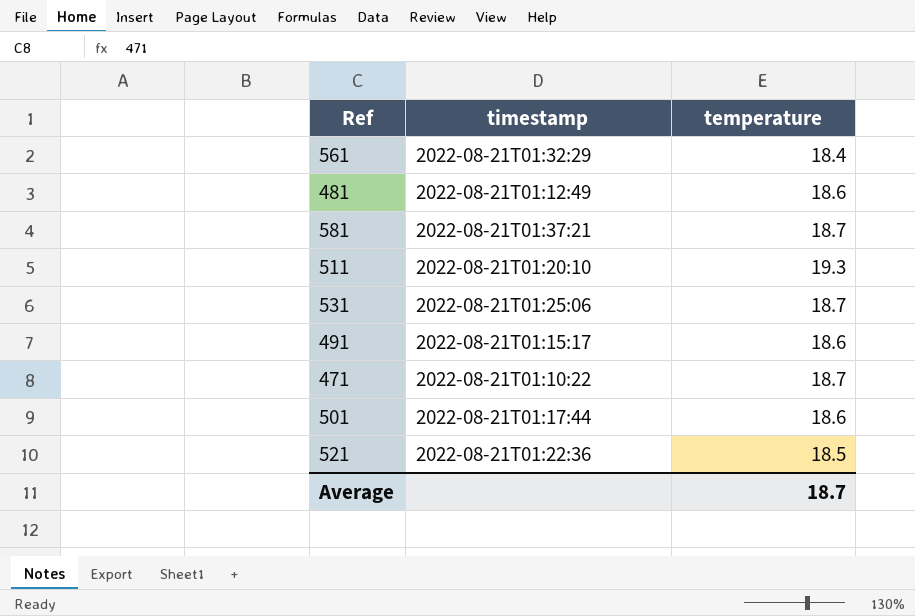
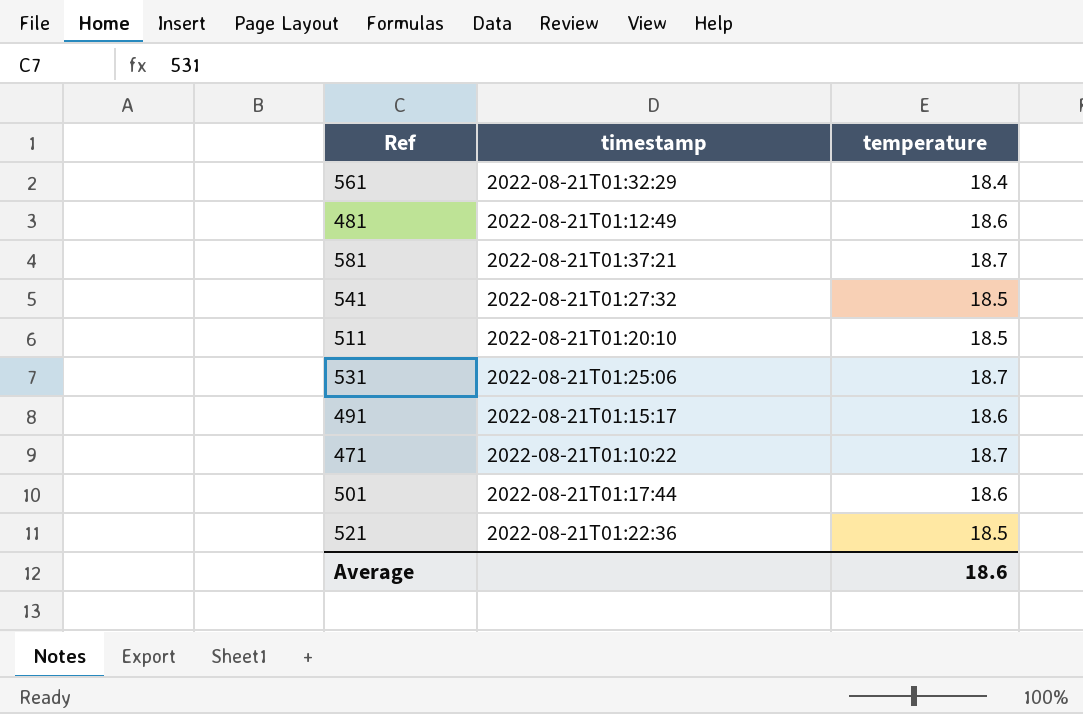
row 541: none -> 2022-08-21T01:27:32 | 18.5
511 | temperature: 19.3 -> 18.5
Average | temperature: 18.7 -> 18.6

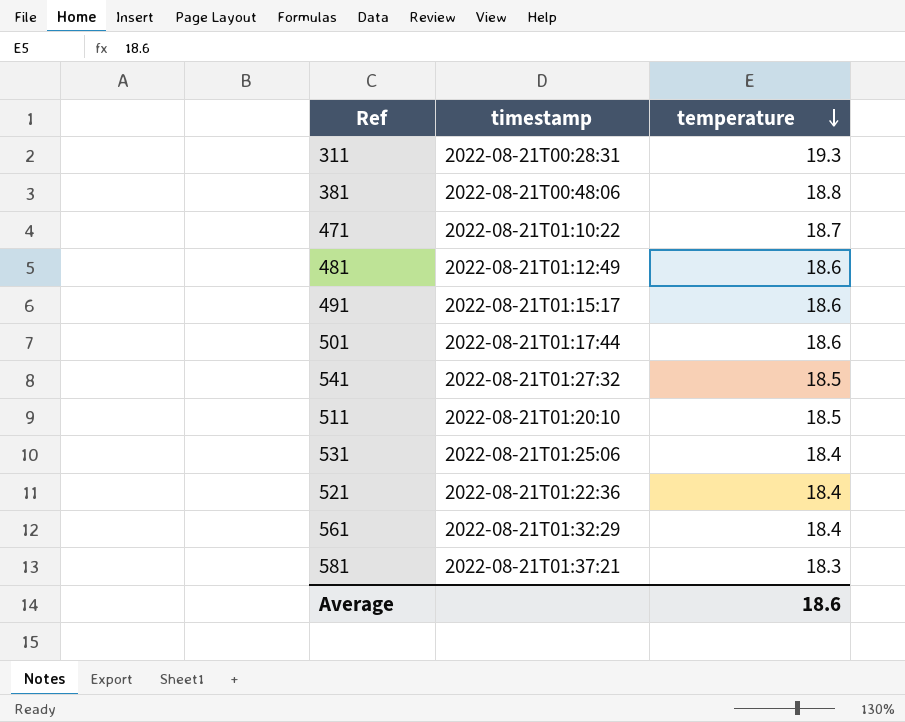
row order: none -> temperature descending
row 311: none -> 2022-08-21T00:28:31 | 19.3
row 381: none -> 2022-08-21T00:48:06 | 18.8
531 | temperature: 18.7 -> 18.4
521 | temperature: 18.5 -> 18.4
581 | temperature: 18.7 -> 18.3

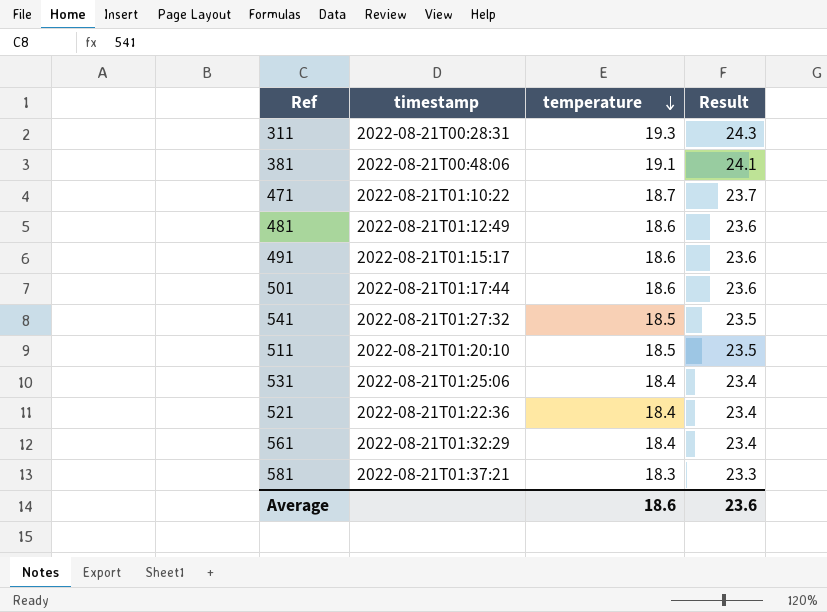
column Result | formula: none -> [temperature] + 5
381 | temperature: 18.8 -> 19.1

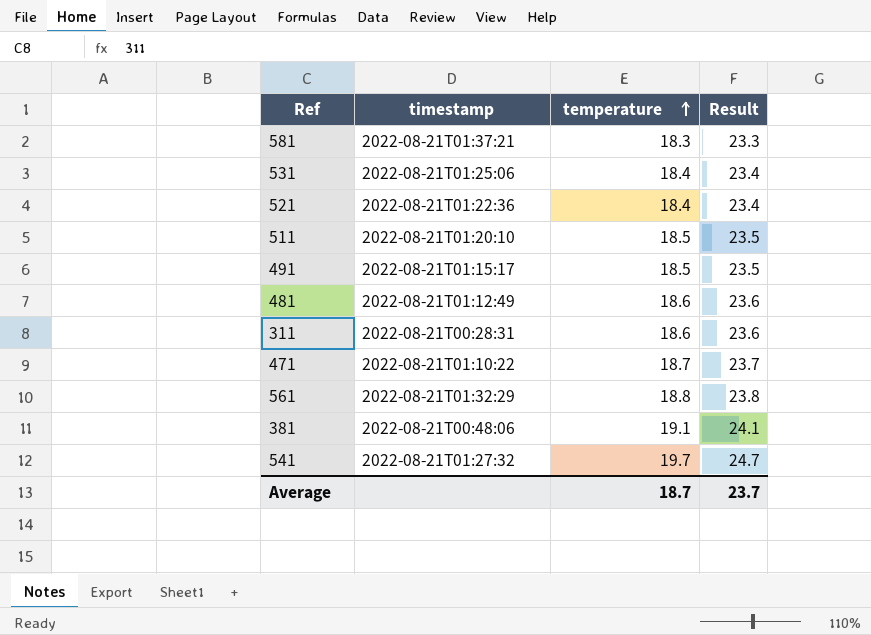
row order: temperature descending -> temperature ascending
row 501: 2022-08-21T01:17:44 | 18.6 | 23.6 -> none
491 | temperature: 18.6 -> 18.5
491 | Result: 23.6 -> 23.5
311 | temperature: 19.3 -> 18.6
311 | Result: 24.3 -> 23.6
561 | temperature: 18.4 -> 18.8
561 | Result: 23.4 -> 23.8
541 | temperature: 18.5 -> 19.7
541 | Result: 23.5 -> 24.7
Average | temperature: 18.6 -> 18.7
Average | Result: 23.6 -> 23.7

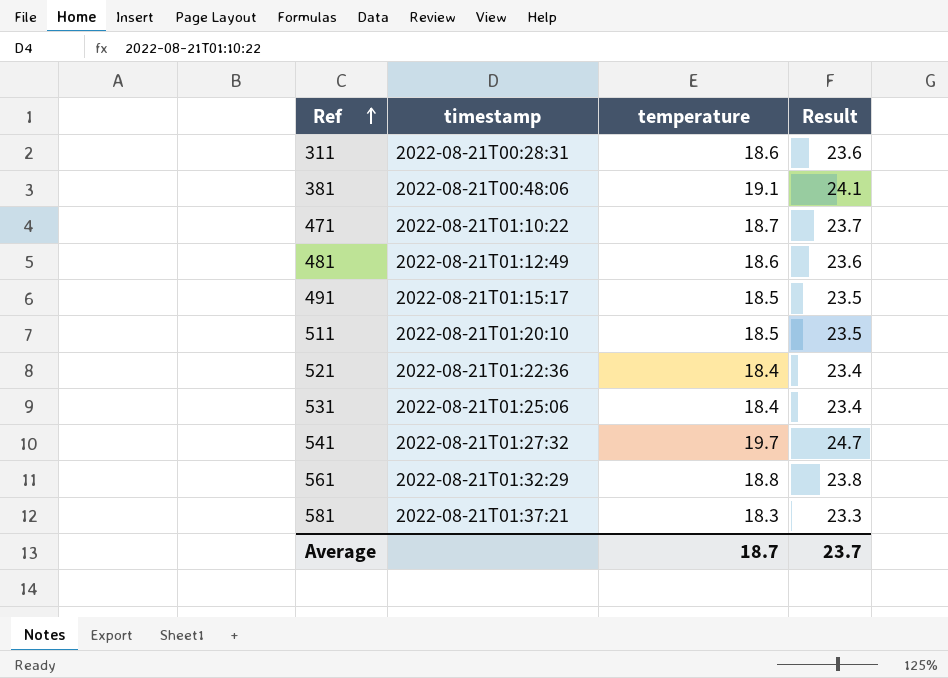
row order: temperature ascending -> Ref ascending

